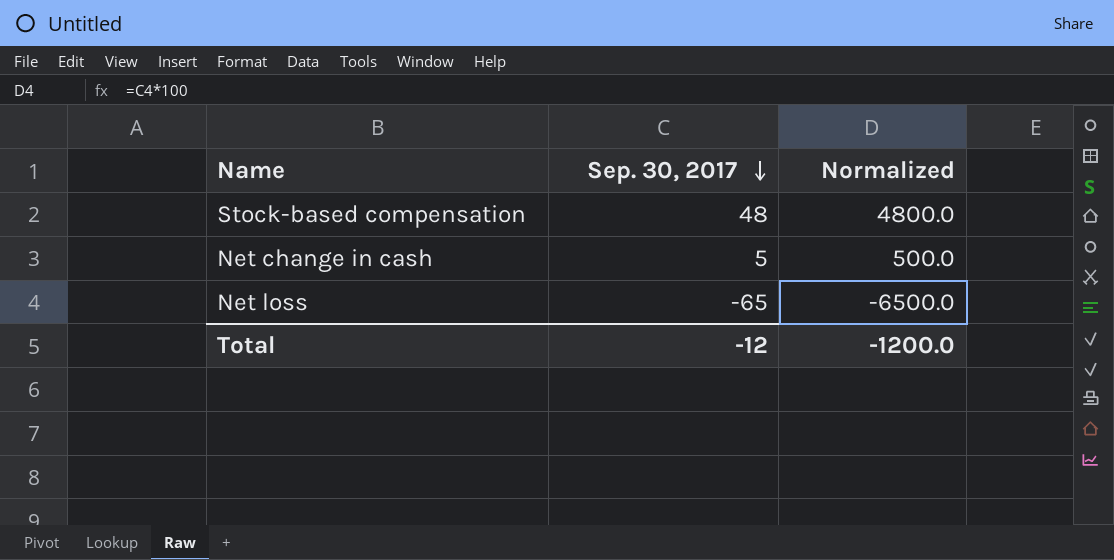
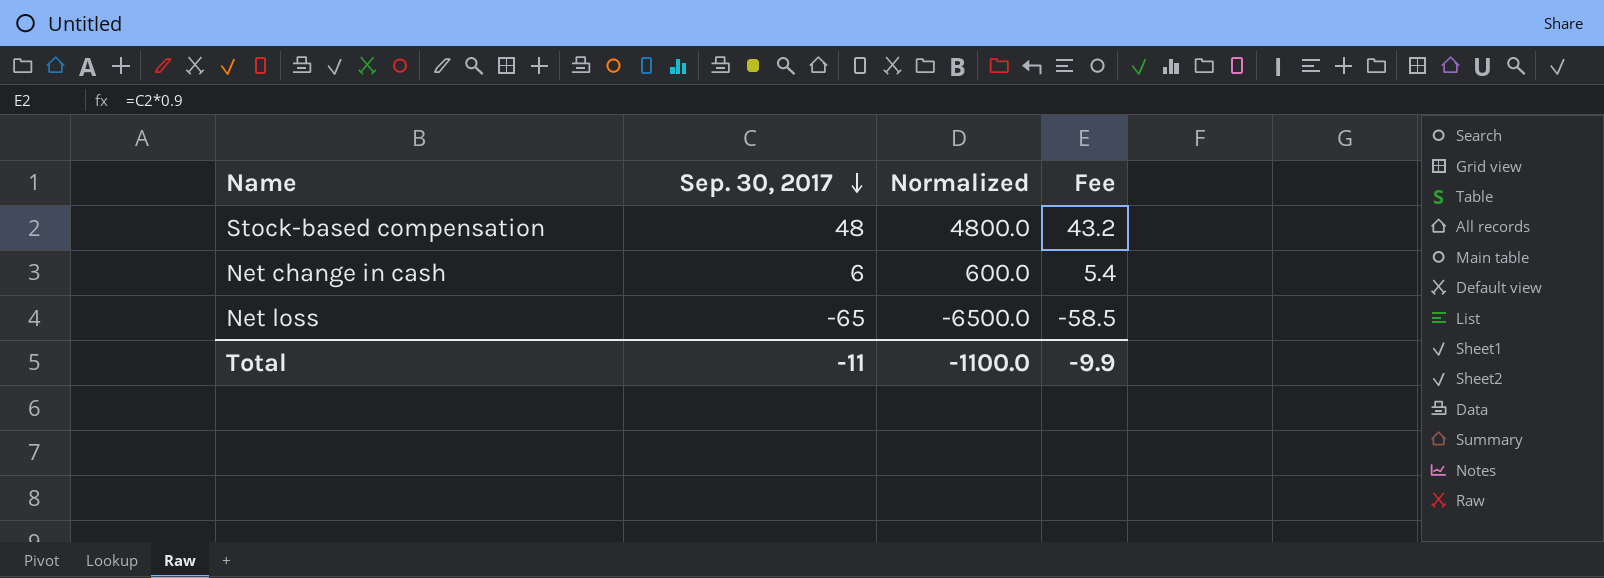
column Fee | formula: none -> [Sep. 30, 2017] * 0.9
Net change in cash | Sep. 30, 2017: 5 -> 6
Net change in cash | Normalized: 500.0 -> 600.0
Total | Sep. 30, 2017: -12 -> -11
Total | Normalized: -1200.0 -> -1100.0

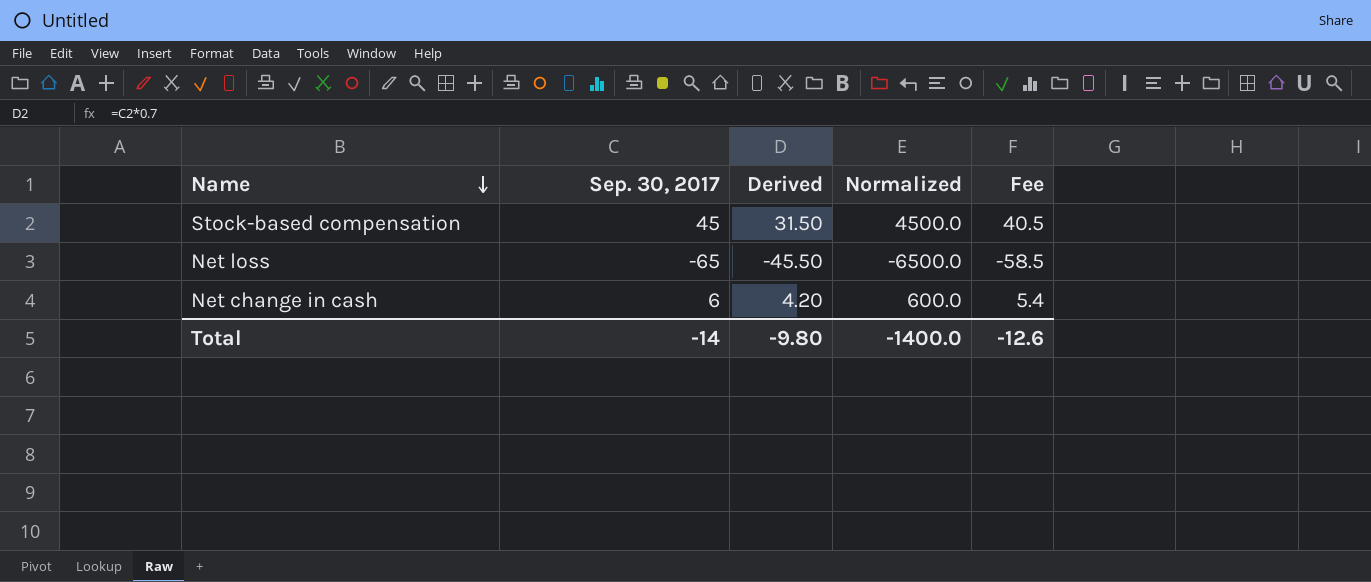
row order: Sep. 30, 2017 descending -> Name descending
column Derived | formula: none -> [Sep. 30, 2017] * 0.7
Stock-based compensation | Sep. 30, 2017: 48 -> 45
Stock-based compensation | Normalized: 4800.0 -> 4500.0
Stock-based compensation | Fee: 43.2 -> 40.5
Total | Sep. 30, 2017: -11 -> -14
Total | Normalized: -1100.0 -> -1400.0
Total | Fee: -9.9 -> -12.6

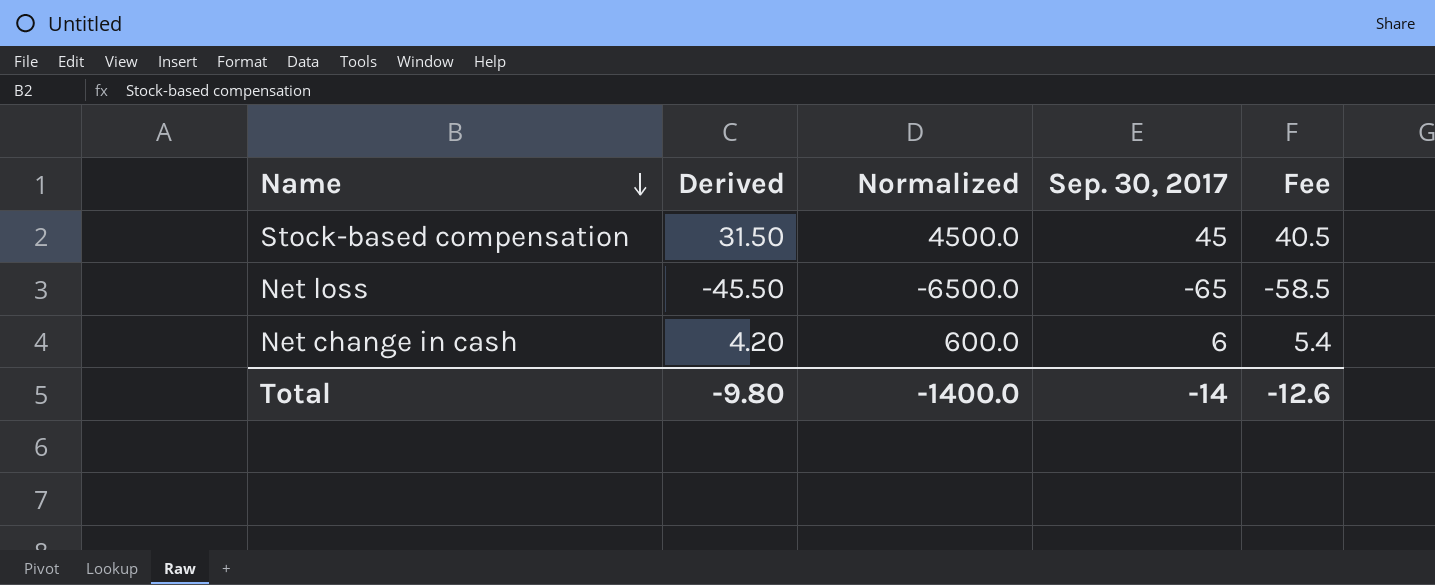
column Sep. 30, 2017 | position: 2 -> 4

